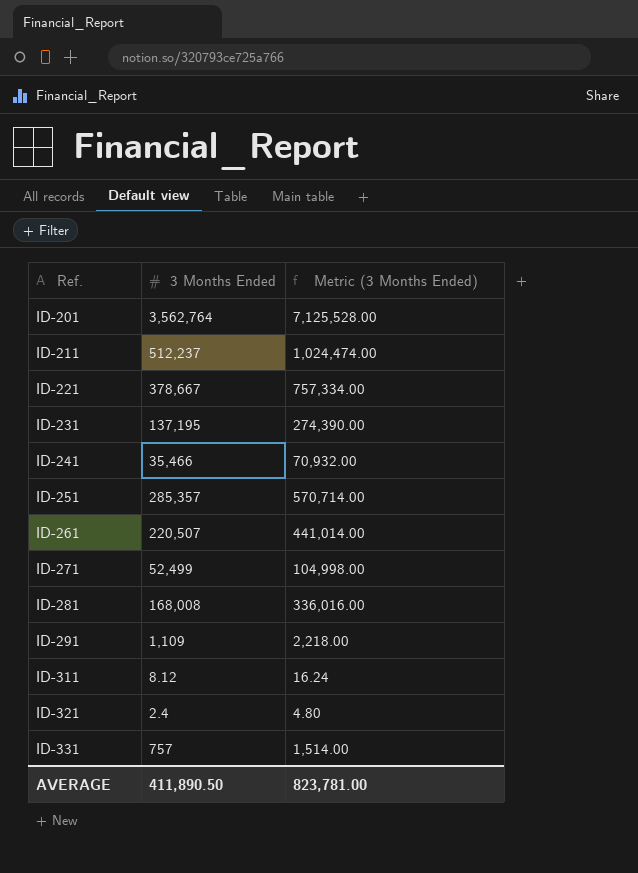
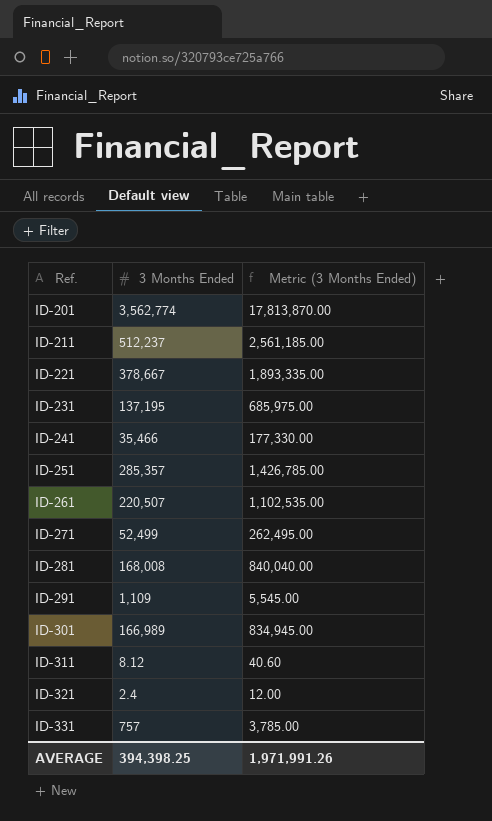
column Metric (3 Months Ended) | formula: [3 Months Ended] * 2 -> [3 Months Ended] * 5
ID-201 | 3 Months Ended: 3,562,764 -> 3,562,774
row ID-301: none -> 166,989 | 834,945.00
AVERAGE | 3 Months Ended: 411,890.50 -> 394,398.25
AVERAGE | Metric (3 Months Ended): 823,781.00 -> 1,971,991.26

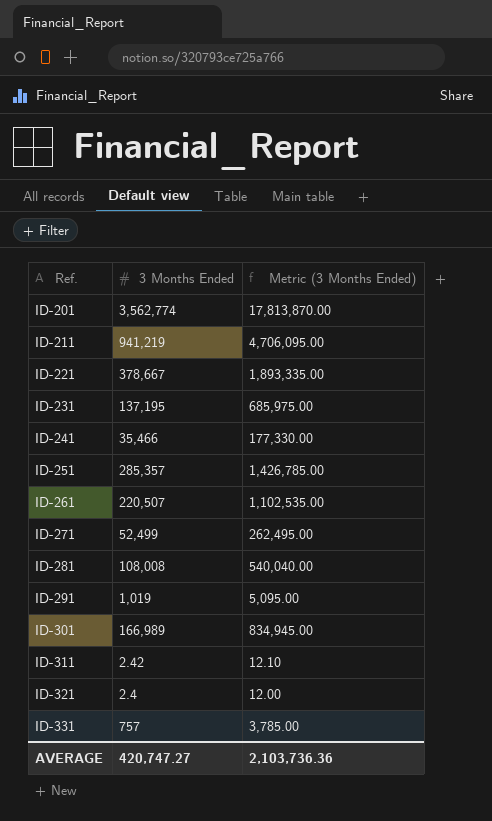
ID-211 | 3 Months Ended: 512,237 -> 941,219
ID-211 | Metric (3 Months Ended): 2,561,185.00 -> 4,706,095.00
ID-281 | 3 Months Ended: 168,008 -> 108,008
ID-281 | Metric (3 Months Ended): 840,040.00 -> 540,040.00
ID-291 | 3 Months Ended: 1,109 -> 1,019
ID-291 | Metric (3 Months Ended): 5,545.00 -> 5,095.00
ID-311 | 3 Months Ended: 8.12 -> 2.42
ID-311 | Metric (3 Months Ended): 40.60 -> 12.10
AVERAGE | 3 Months Ended: 394,398.25 -> 420,747.27
AVERAGE | Metric (3 Months Ended): 1,971,991.26 -> 2,103,736.36

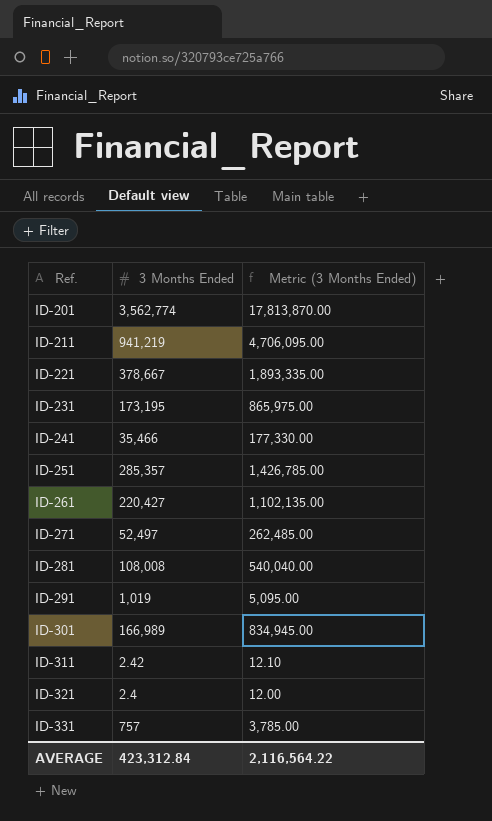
ID-231 | 3 Months Ended: 137,195 -> 173,195
ID-231 | Metric (3 Months Ended): 685,975.00 -> 865,975.00
ID-261 | 3 Months Ended: 220,507 -> 220,427
ID-261 | Metric (3 Months Ended): 1,102,535.00 -> 1,102,135.00
ID-271 | 3 Months Ended: 52,499 -> 52,497
ID-271 | Metric (3 Months Ended): 262,495.00 -> 262,485.00
AVERAGE | 3 Months Ended: 420,747.27 -> 423,312.84
AVERAGE | Metric (3 Months Ended): 2,103,736.36 -> 2,116,564.22

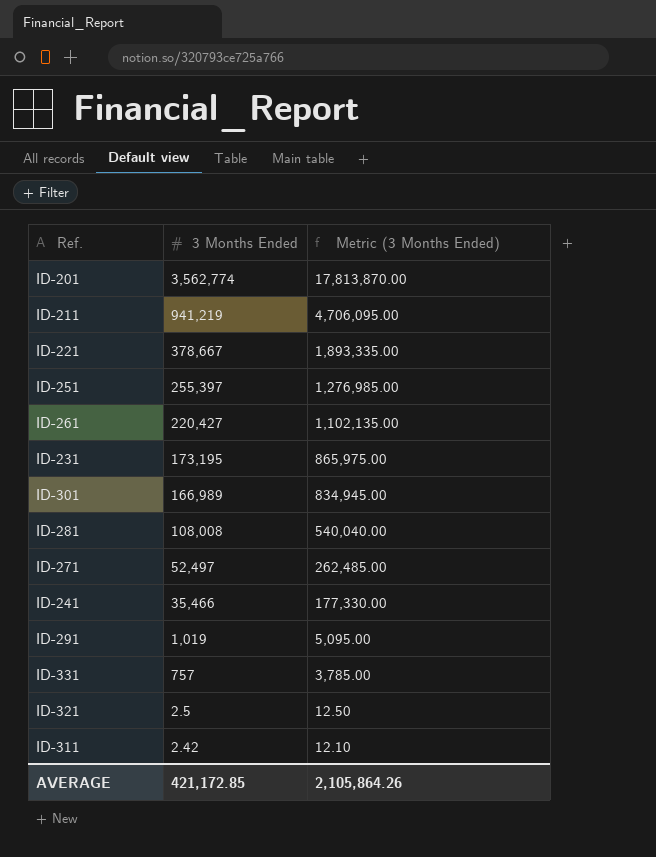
row order: Ref. ascending -> 3 Months Ended descending
ID-251 | 3 Months Ended: 285,357 -> 255,397
ID-251 | Metric (3 Months Ended): 1,426,785.00 -> 1,276,985.00
ID-321 | 3 Months Ended: 2.4 -> 2.5
ID-321 | Metric (3 Months Ended): 12.00 -> 12.50
AVERAGE | 3 Months Ended: 423,312.84 -> 421,172.85
AVERAGE | Metric (3 Months Ended): 2,116,564.22 -> 2,105,864.26

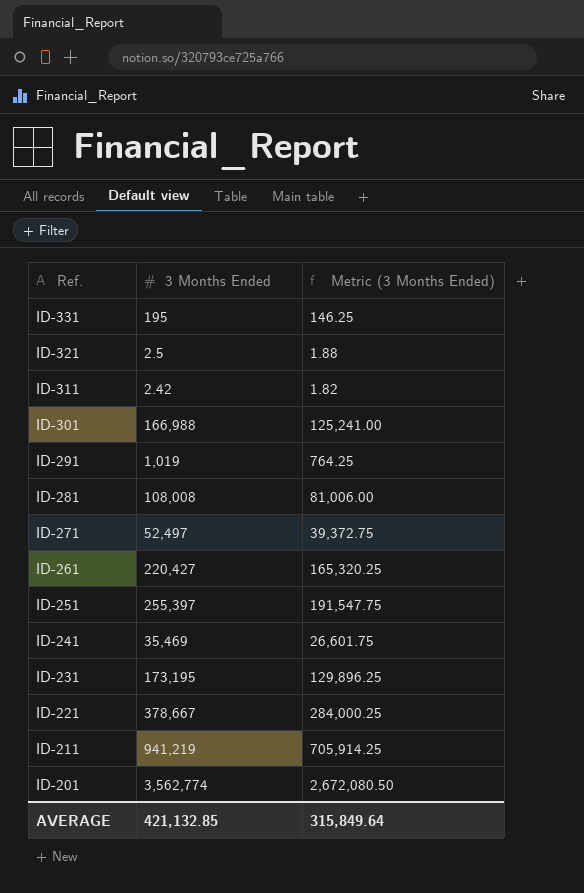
row order: 3 Months Ended descending -> Ref. descending
column Metric (3 Months Ended) | formula: [3 Months Ended] * 5 -> [3 Months Ended] * 0.75
ID-331 | 3 Months Ended: 757 -> 195
ID-301 | 3 Months Ended: 166,989 -> 166,988
ID-241 | 3 Months Ended: 35,466 -> 35,469
AVERAGE | 3 Months Ended: 421,172.85 -> 421,132.85
AVERAGE | Metric (3 Months Ended): 2,105,864.26 -> 315,849.64

